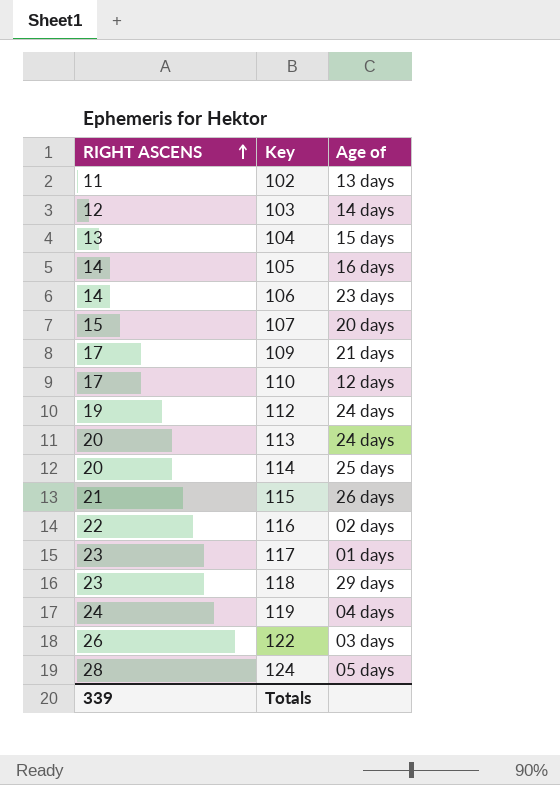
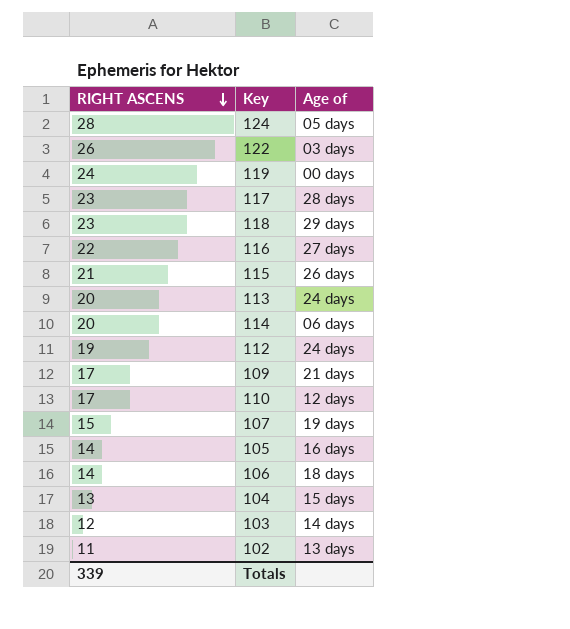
row order: RIGHT ASCENS ascending -> RIGHT ASCENS descending
119 | Age of: 04 days -> 00 days
117 | Age of: 01 days -> 28 days
116 | Age of: 02 days -> 27 days
114 | Age of: 25 days -> 06 days
107 | Age of: 20 days -> 19 days
106 | Age of: 23 days -> 18 days

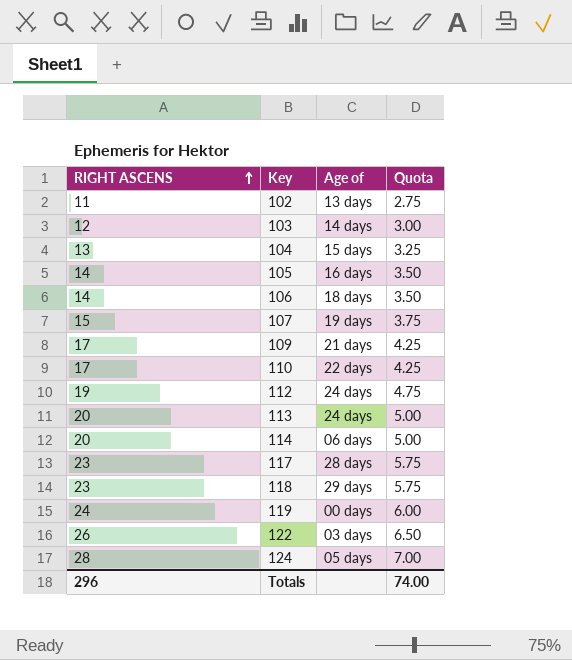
row order: RIGHT ASCENS descending -> RIGHT ASCENS ascending
column Quota | formula: none -> [RIGHT ASCENS] * 0.25
row 116: 22 | 27 days -> none
row 115: 21 | 26 days -> none
110 | Age of: 12 days -> 22 days
Totals | RIGHT ASCENS: 339 -> 296

